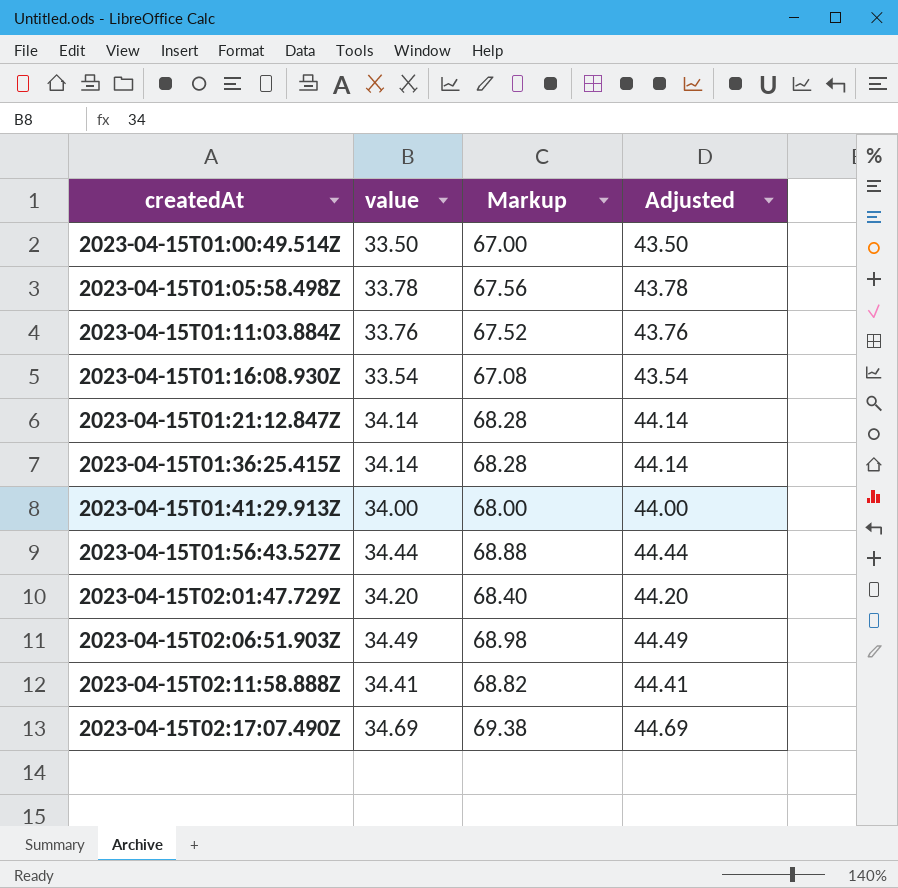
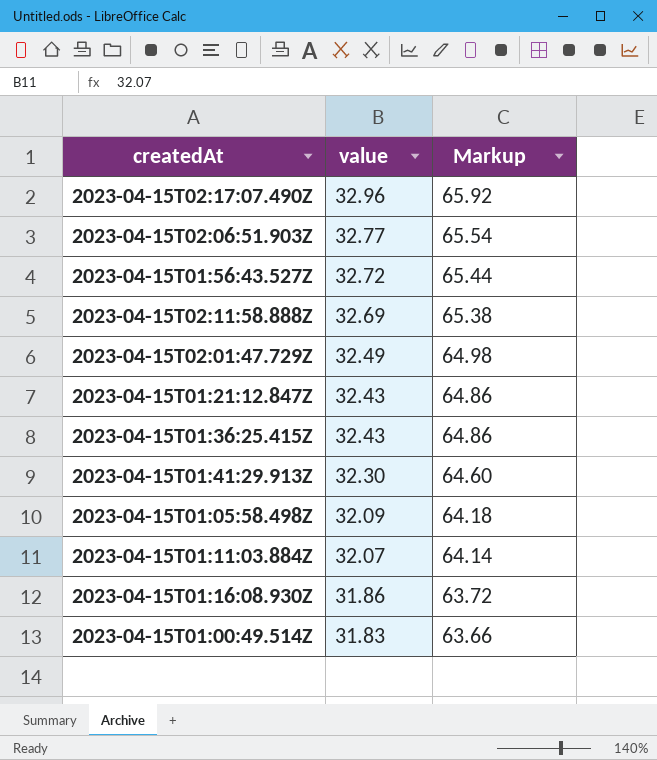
row order: createdAt ascending -> value descending
column Adjusted | formula: [value] + 10 -> none
2023-04-15T02:17:07.490Z | value: 34.69 -> 32.96
2023-04-15T02:17:07.490Z | Markup: 69.38 -> 65.92
2023-04-15T02:06:51.903Z | value: 34.49 -> 32.77
2023-04-15T02:06:51.903Z | Markup: 68.98 -> 65.54
2023-04-15T01:56:43.527Z | value: 34.44 -> 32.72
2023-04-15T01:56:43.527Z | Markup: 68.88 -> 65.44
2023-04-15T02:11:58.888Z | value: 34.41 -> 32.69
2023-04-15T02:11:58.888Z | Markup: 68.82 -> 65.38
2023-04-15T02:01:47.729Z | value: 34.20 -> 32.49
2023-04-15T02:01:47.729Z | Markup: 68.40 -> 64.98
2023-04-15T01:21:12.847Z | value: 34.14 -> 32.43
2023-04-15T01:21:12.847Z | Markup: 68.28 -> 64.86
2023-04-15T01:36:25.415Z | value: 34.14 -> 32.43
2023-04-15T01:36:25.415Z | Markup: 68.28 -> 64.86
2023-04-15T01:41:29.913Z | value: 34.00 -> 32.30
2023-04-15T01:41:29.913Z | Markup: 68.00 -> 64.60
2023-04-15T01:05:58.498Z | value: 33.78 -> 32.09
2023-04-15T01:05:58.498Z | Markup: 67.56 -> 64.18
2023-04-15T01:11:03.884Z | value: 33.76 -> 32.07
2023-04-15T01:11:03.884Z | Markup: 67.52 -> 64.14
2023-04-15T01:16:08.930Z | value: 33.54 -> 31.86
2023-04-15T01:16:08.930Z | Markup: 67.08 -> 63.72
2023-04-15T01:00:49.514Z | value: 33.50 -> 31.83
2023-04-15T01:00:49.514Z | Markup: 67.00 -> 63.66

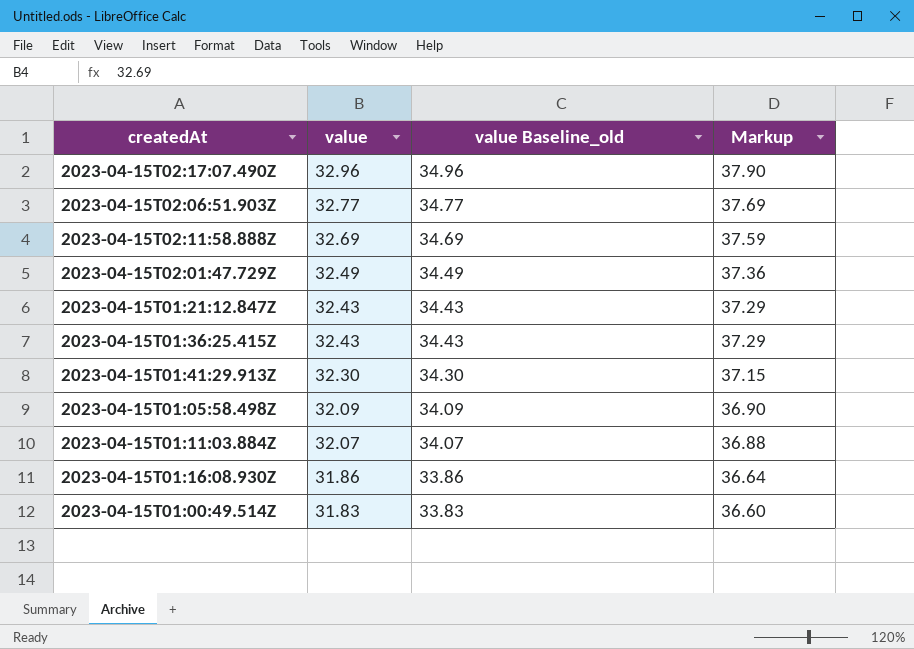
column value Baseline_old | formula: none -> [value] + 2
column Markup | formula: [value] * 2 -> [value] * 1.15
row 2023-04-15T01:56:43.527Z: 32.72 | 65.44 -> none

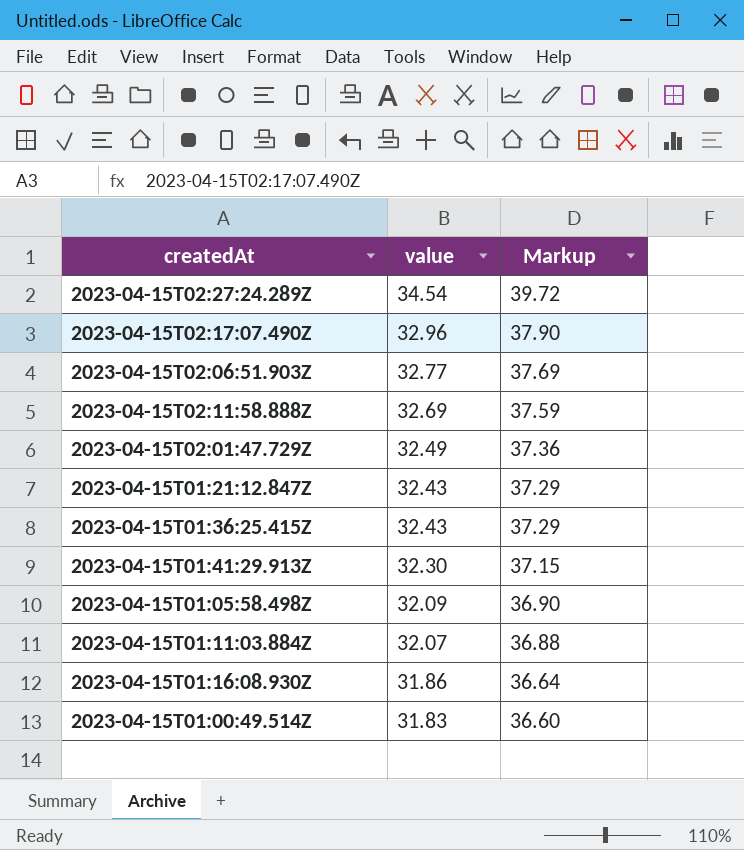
column value Baseline_old | formula: [value] + 2 -> none
row 2023-04-15T02:27:24.289Z: none -> 34.54 | 39.72

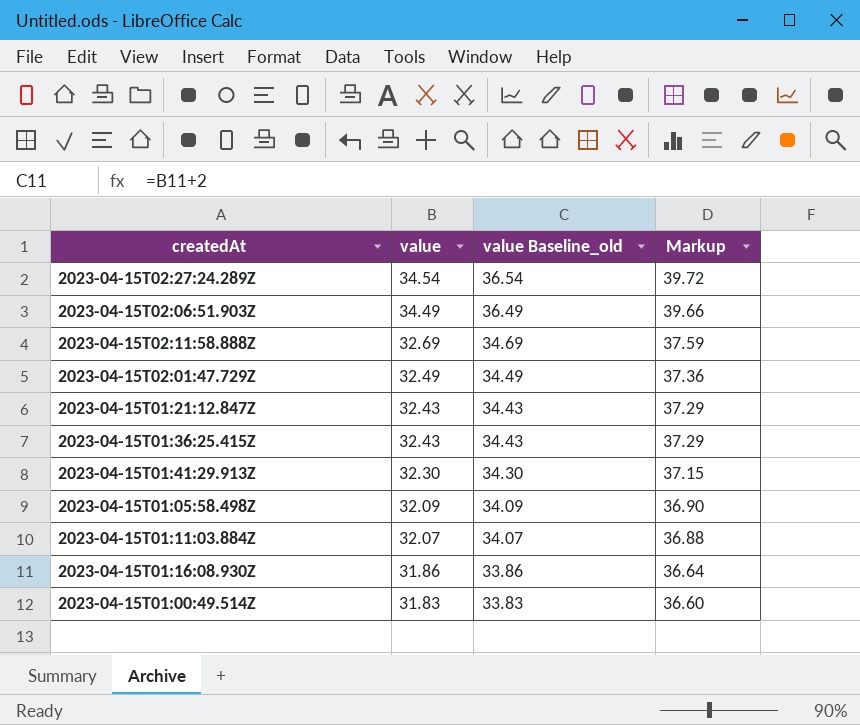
column value Baseline_old | formula: none -> [value] + 2
row 2023-04-15T02:17:07.490Z: 32.96 | 37.90 -> none
2023-04-15T02:06:51.903Z | value: 32.77 -> 34.49
2023-04-15T02:06:51.903Z | Markup: 37.69 -> 39.66

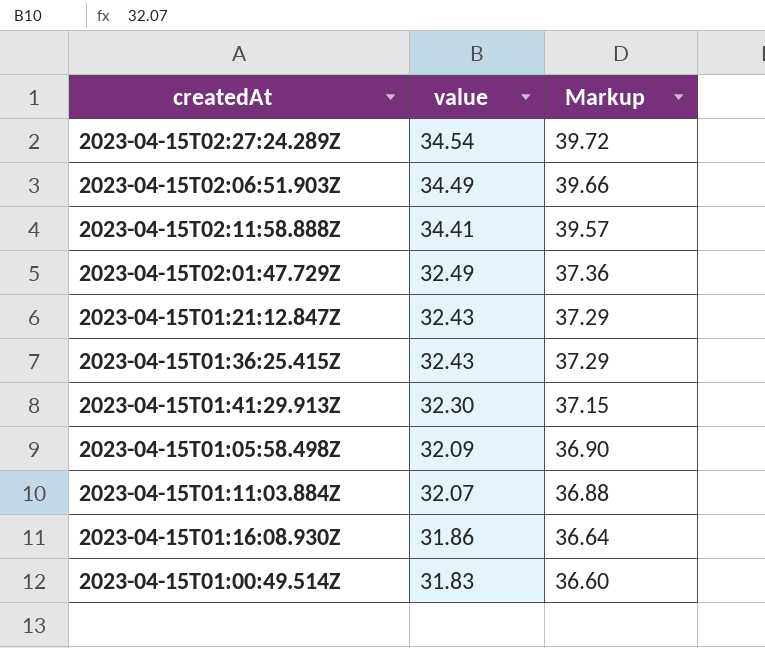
column value Baseline_old | formula: [value] + 2 -> none
2023-04-15T02:11:58.888Z | value: 32.69 -> 34.41
2023-04-15T02:11:58.888Z | Markup: 37.59 -> 39.57

